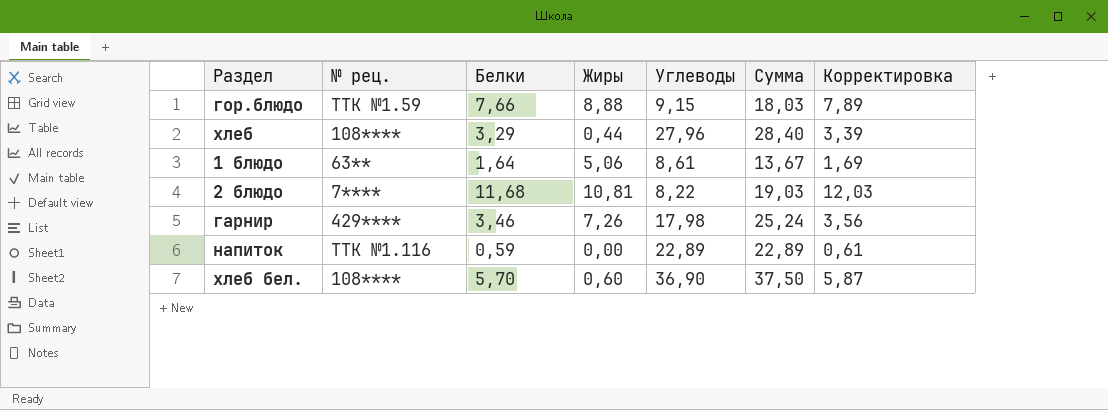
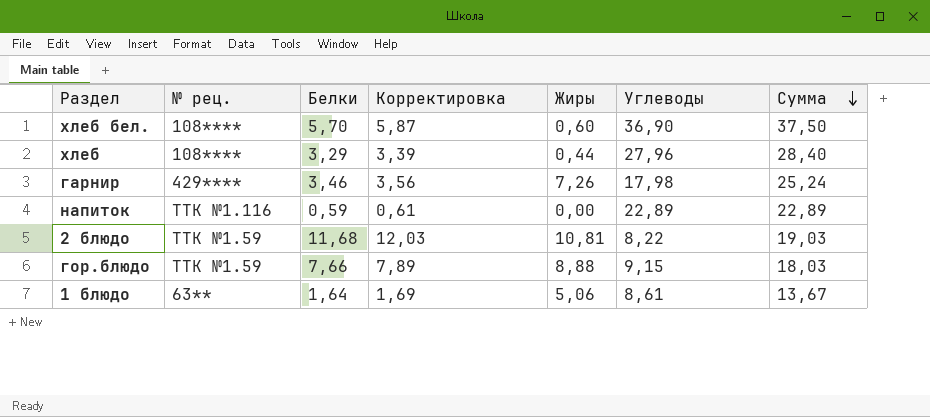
row order: none -> Сумма descending
column Корректировка | position: 7 -> 4
2 блюдо | № рец.: 7**** -> ТТК №1.59

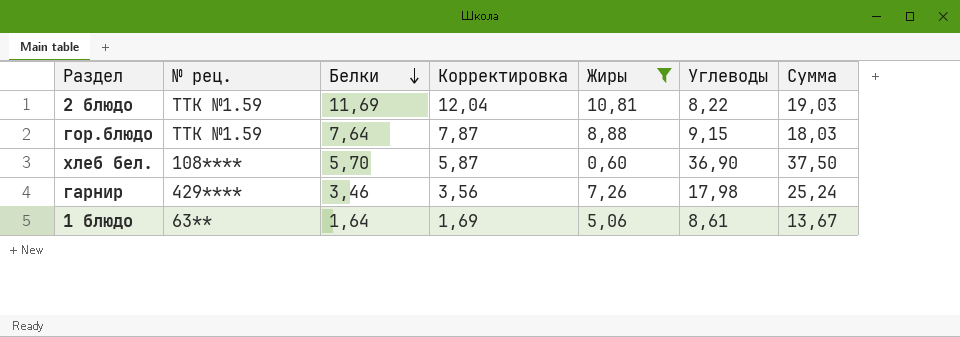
filter: none -> Жиры >= 0,60
row order: Сумма descending -> Белки descending
2 блюдо | Белки: 11,68 -> 11,69
2 блюдо | Корректировка: 12,03 -> 12,04
гор.блюдо | Белки: 7,66 -> 7,64
гор.блюдо | Корректировка: 7,89 -> 7,87

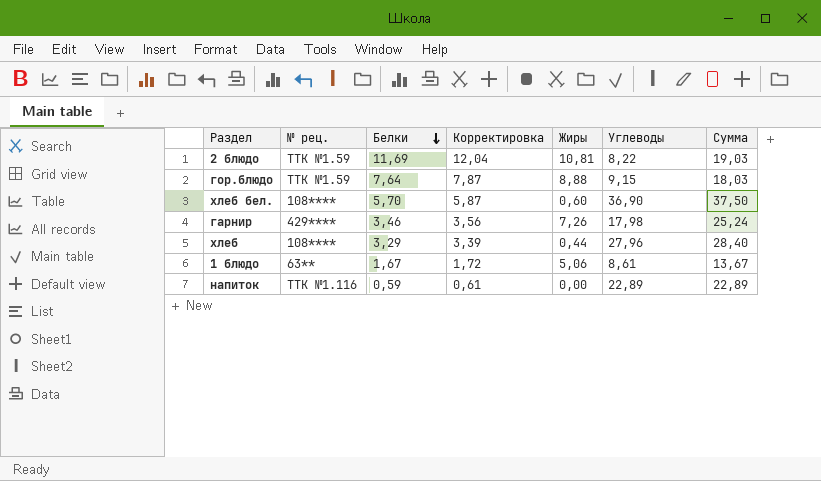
filter: Жиры >= 0,60 -> none
1 блюдо | Белки: 1,64 -> 1,67
1 блюдо | Корректировка: 1,69 -> 1,72

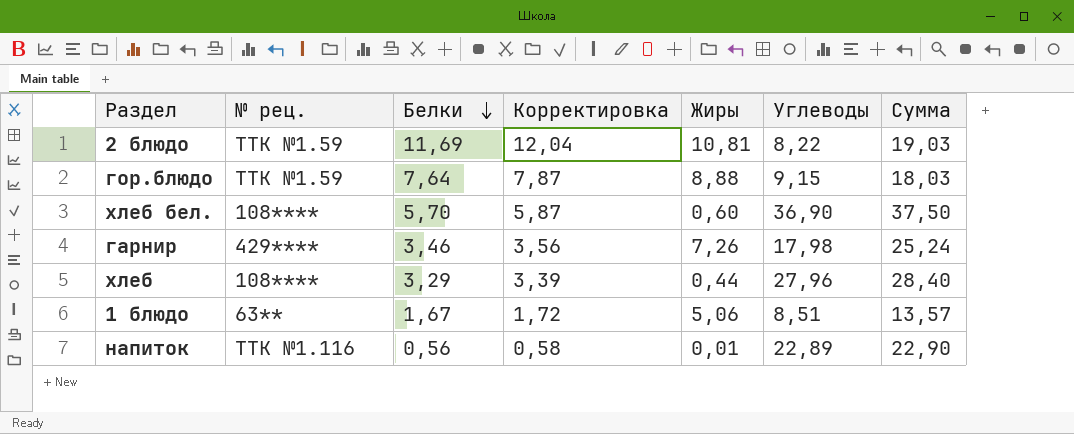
1 блюдо | Углеводы: 8,61 -> 8,51
1 блюдо | Сумма: 13,67 -> 13,57
напиток | Белки: 0,59 -> 0,56
напиток | Корректировка: 0,61 -> 0,58
напиток | Жиры: 0,00 -> 0,01
напиток | Сумма: 22,89 -> 22,90

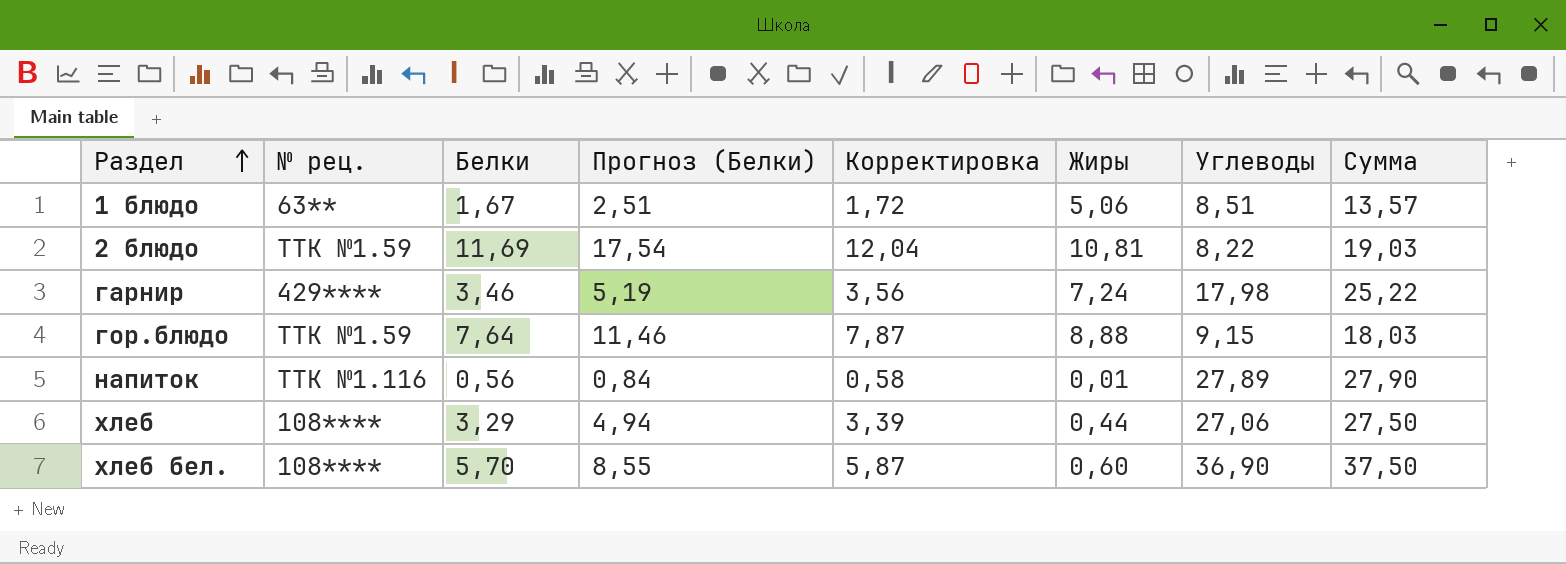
row order: Белки descending -> Раздел ascending
column Прогноз (Белки) | formula: none -> [Белки] * 1,5
гарнир | Жиры: 7,26 -> 7,24
гарнир | Сумма: 25,24 -> 25,22
напиток | Углеводы: 22,89 -> 27,89
напиток | Сумма: 22,90 -> 27,90
хлеб | Углеводы: 27,96 -> 27,06
хлеб | Сумма: 28,40 -> 27,50

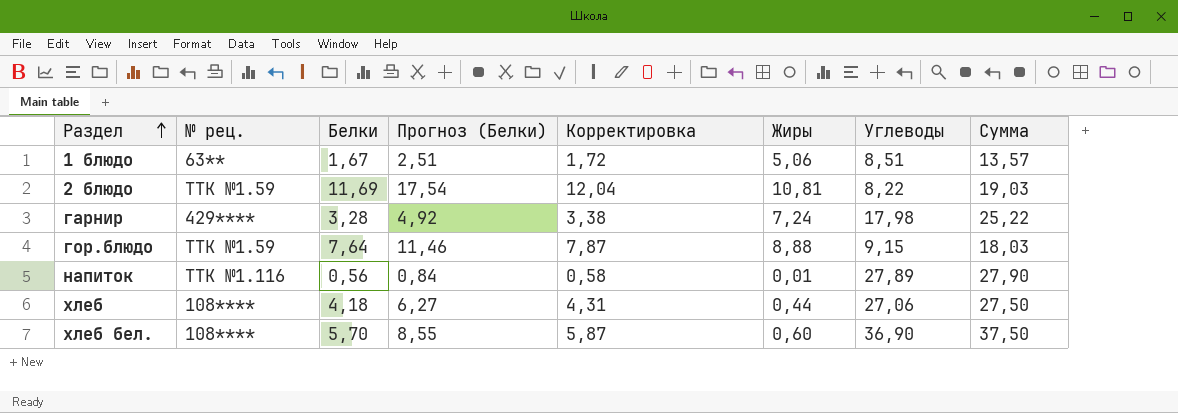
гарнир | Белки: 3,46 -> 3,28
гарнир | Прогноз (Белки): 5,19 -> 4,92
гарнир | Корректировка: 3,56 -> 3,38
хлеб | Белки: 3,29 -> 4,18
хлеб | Прогноз (Белки): 4,94 -> 6,27
хлеб | Корректировка: 3,39 -> 4,31

